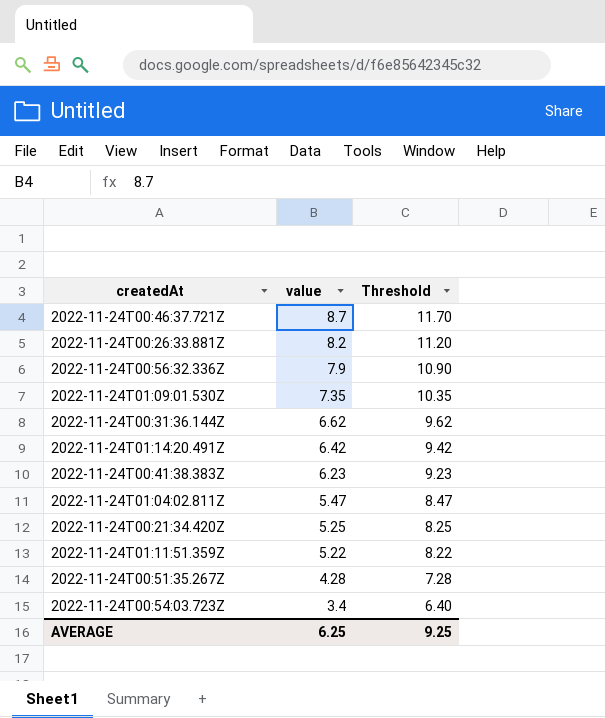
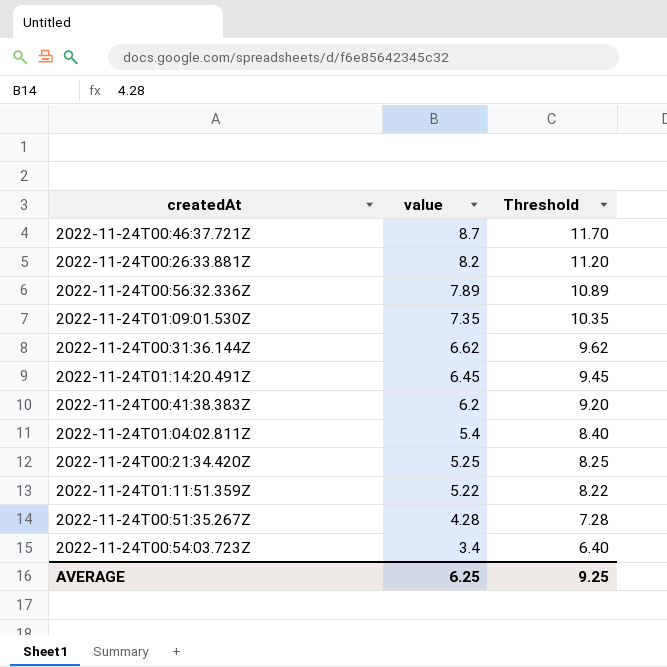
2022-11-24T00:56:32.336Z | value: 7.9 -> 7.89
2022-11-24T00:56:32.336Z | Threshold: 10.90 -> 10.89
2022-11-24T01:14:20.491Z | value: 6.42 -> 6.45
2022-11-24T01:14:20.491Z | Threshold: 9.42 -> 9.45
2022-11-24T00:41:38.383Z | value: 6.23 -> 6.2
2022-11-24T00:41:38.383Z | Threshold: 9.23 -> 9.20
2022-11-24T01:04:02.811Z | value: 5.47 -> 5.4
2022-11-24T01:04:02.811Z | Threshold: 8.47 -> 8.40

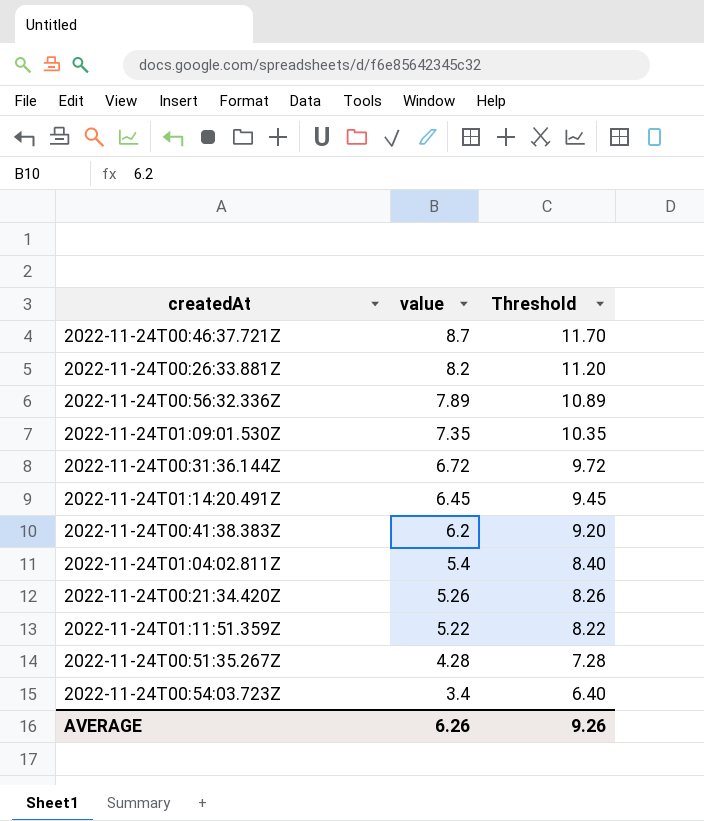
2022-11-24T00:31:36.144Z | value: 6.62 -> 6.72
2022-11-24T00:31:36.144Z | Threshold: 9.62 -> 9.72
2022-11-24T00:21:34.420Z | value: 5.25 -> 5.26
2022-11-24T00:21:34.420Z | Threshold: 8.25 -> 8.26
AVERAGE | value: 6.25 -> 6.26
AVERAGE | Threshold: 9.25 -> 9.26

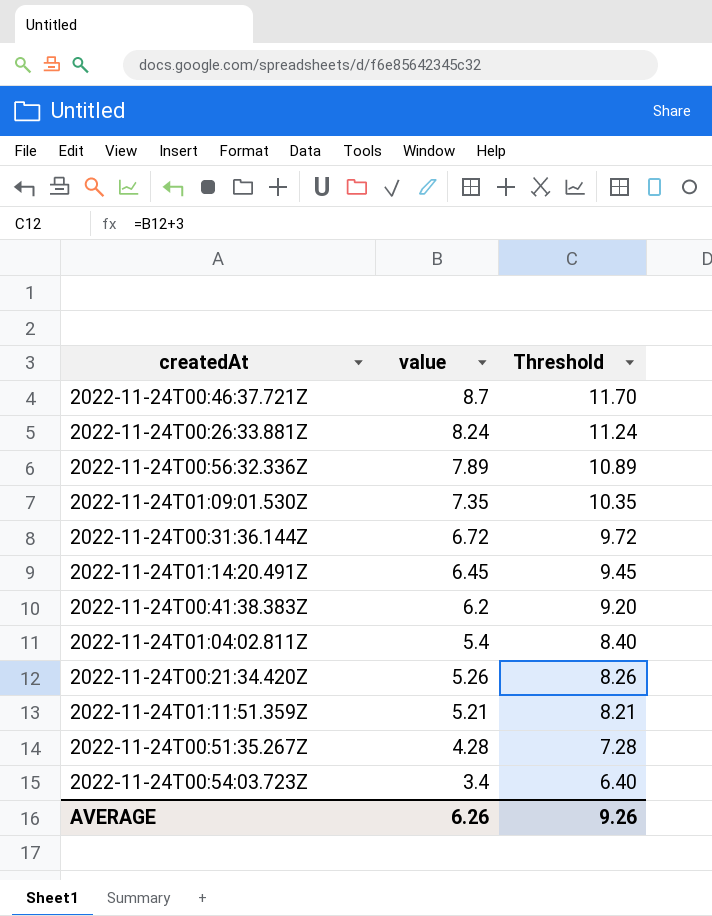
2022-11-24T00:26:33.881Z | value: 8.2 -> 8.24
2022-11-24T00:26:33.881Z | Threshold: 11.20 -> 11.24
2022-11-24T01:11:51.359Z | value: 5.22 -> 5.21
2022-11-24T01:11:51.359Z | Threshold: 8.22 -> 8.21

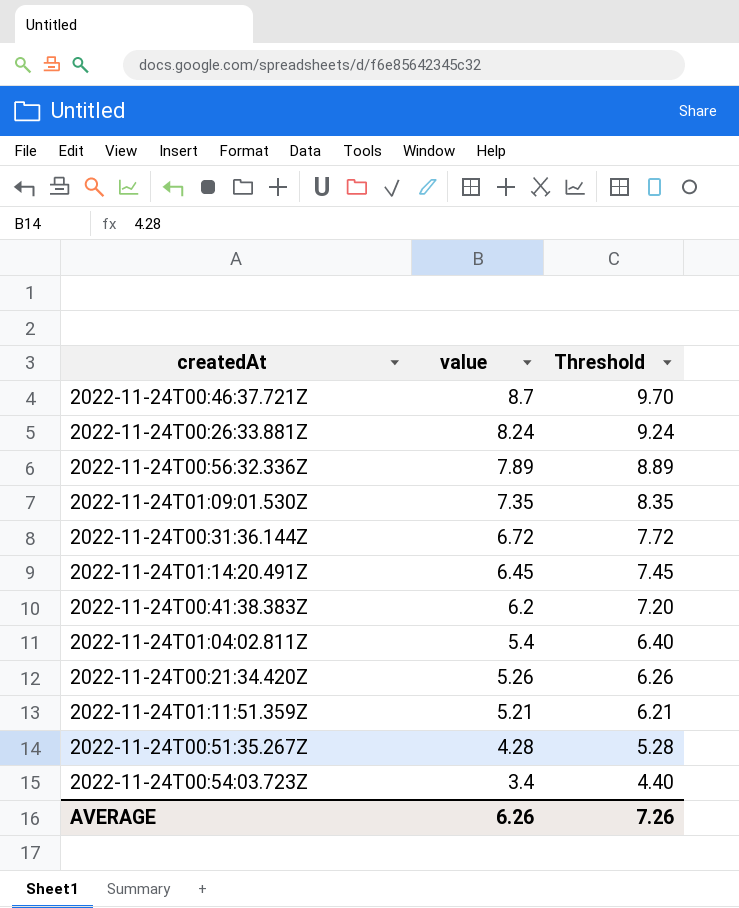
column Threshold | formula: [value] + 3 -> [value] + 1
AVERAGE | Threshold: 9.26 -> 7.26

